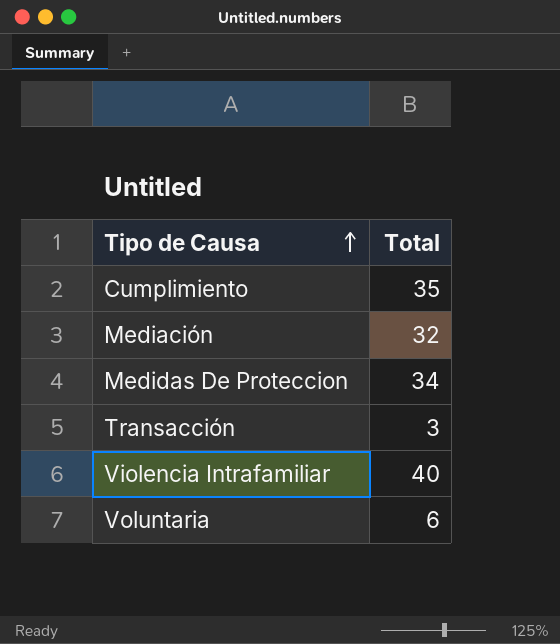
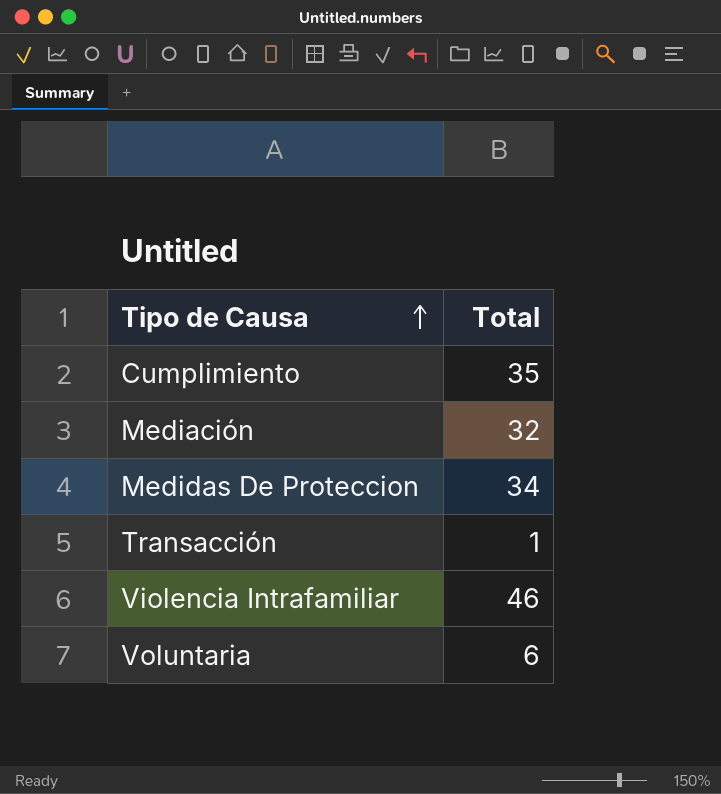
Transacción | Total: 3 -> 1
Violencia Intrafamiliar | Total: 40 -> 46

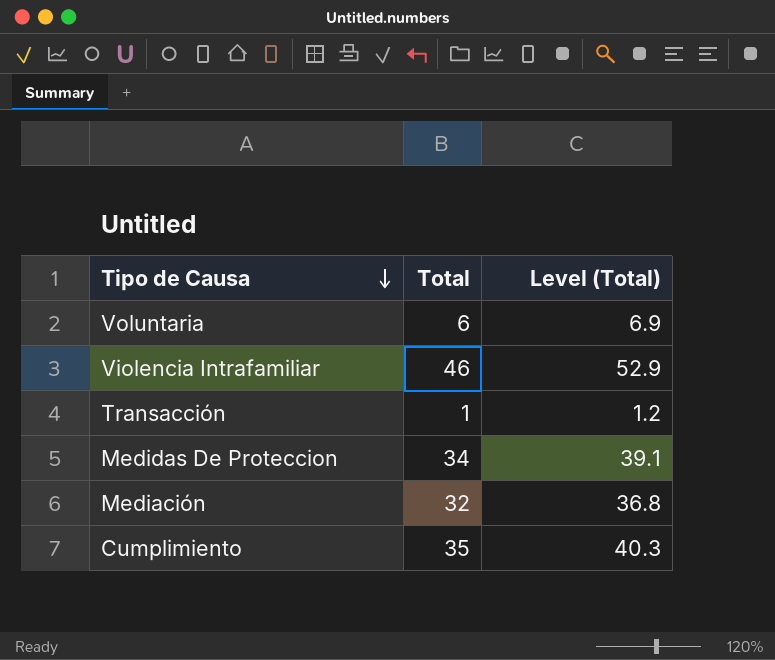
row order: Tipo de Causa ascending -> Tipo de Causa descending
column Level (Total) | formula: none -> [Total] * 1.15

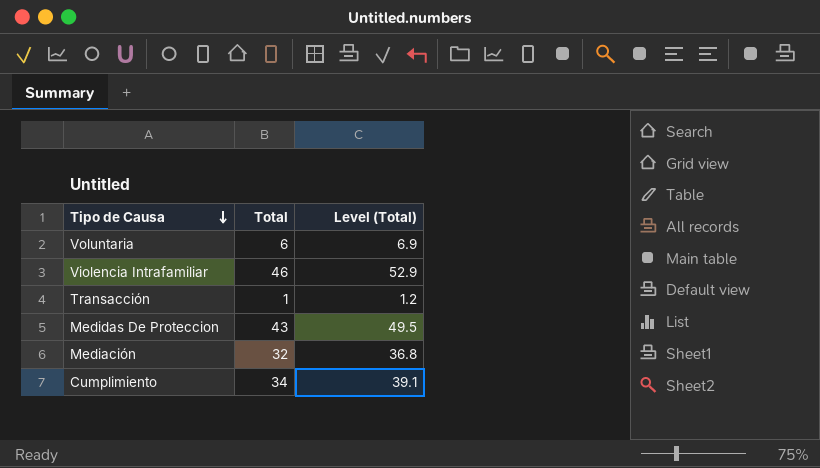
Medidas De Proteccion | Total: 34 -> 43
Medidas De Proteccion | Level (Total): 39.1 -> 49.5
Cumplimiento | Total: 35 -> 34
Cumplimiento | Level (Total): 40.3 -> 39.1

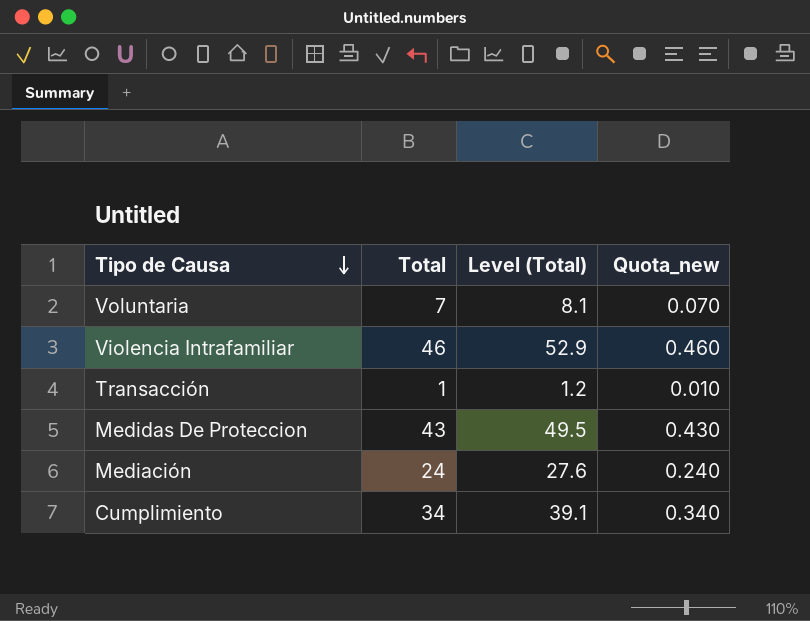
column Quota_new | formula: none -> [Total] * 0.01
Voluntaria | Total: 6 -> 7
Voluntaria | Level (Total): 6.9 -> 8.1
Mediación | Total: 32 -> 24
Mediación | Level (Total): 36.8 -> 27.6

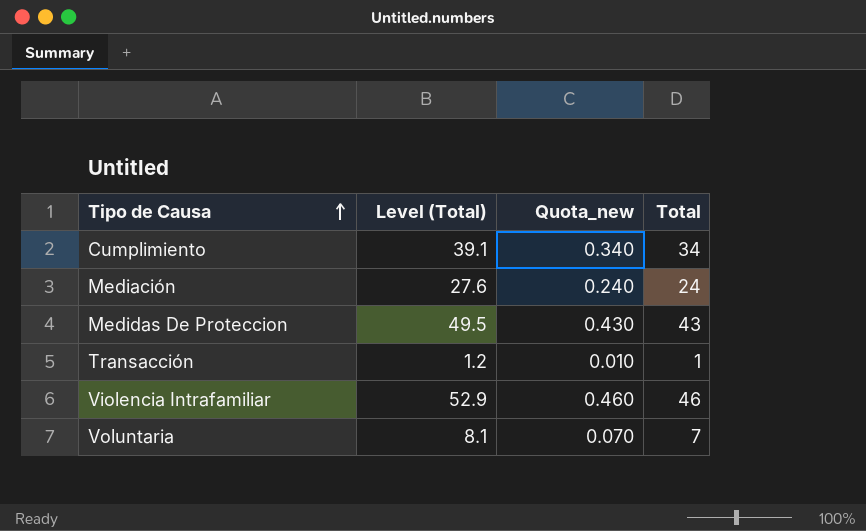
row order: Tipo de Causa descending -> Tipo de Causa ascending
column Total | position: 2 -> 4

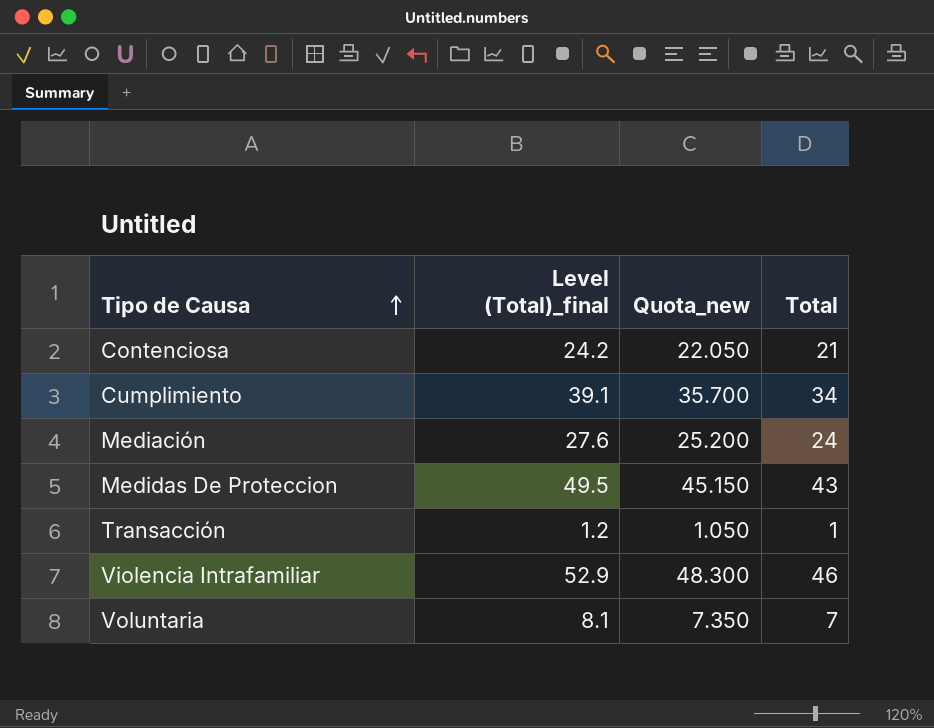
column name: Level (Total) -> Level (Total)_final
column Quota_new | formula: [Total] * 0.01 -> [Total] * 1.05
row Contenciosa: none -> 24.2 | 22.050 | 21

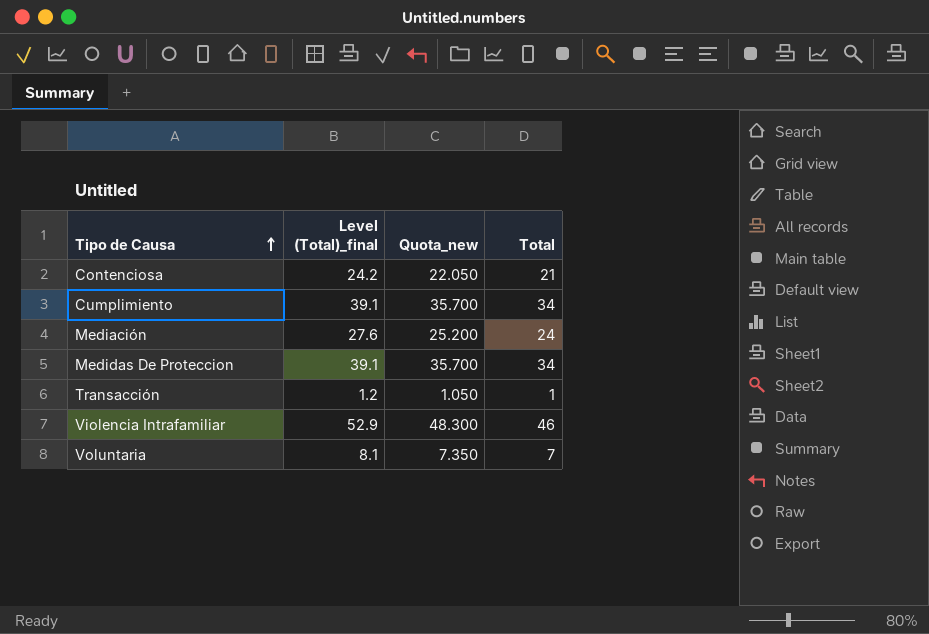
Medidas De Proteccion | Level (Total)_final: 49.5 -> 39.1
Medidas De Proteccion | Quota_new: 45.150 -> 35.700
Medidas De Proteccion | Total: 43 -> 34

